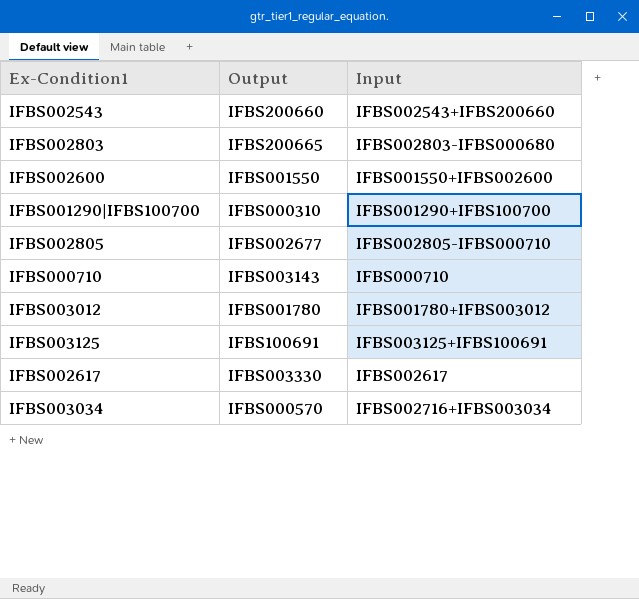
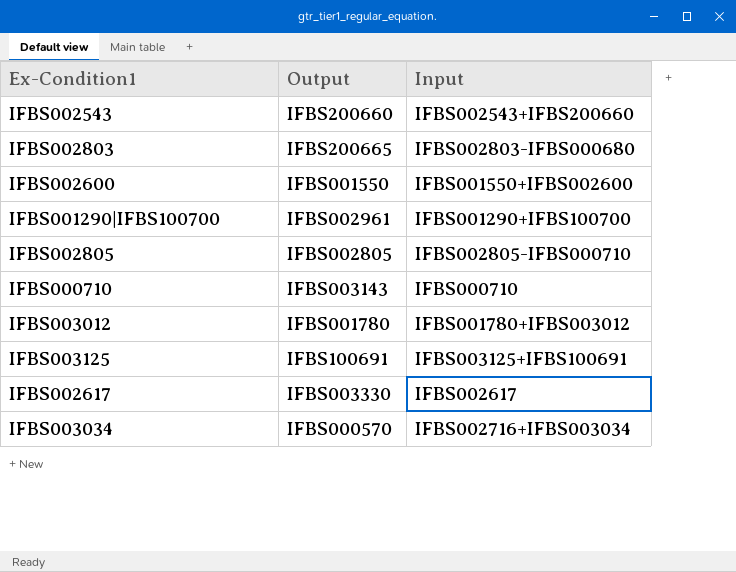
IFBS001290|IFBS100700 | Output: IFBS000310 -> IFBS002961
IFBS002805 | Output: IFBS002677 -> IFBS002805

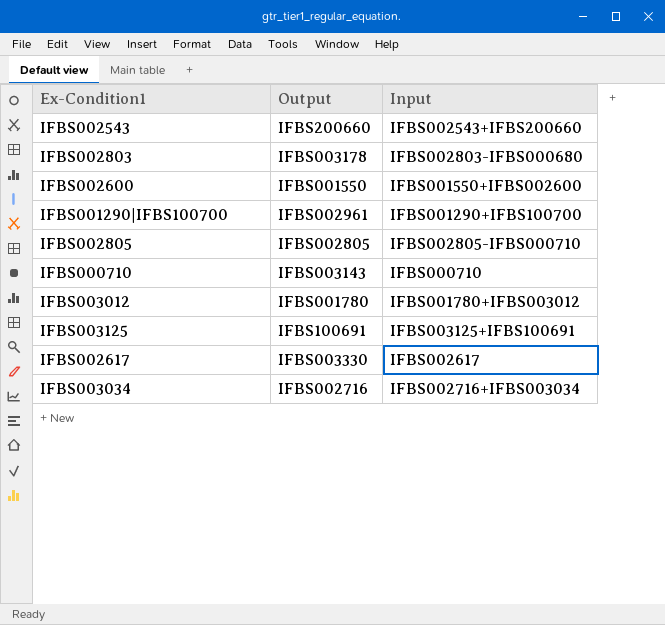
IFBS002803 | Output: IFBS200665 -> IFBS003178
IFBS003034 | Output: IFBS000570 -> IFBS002716

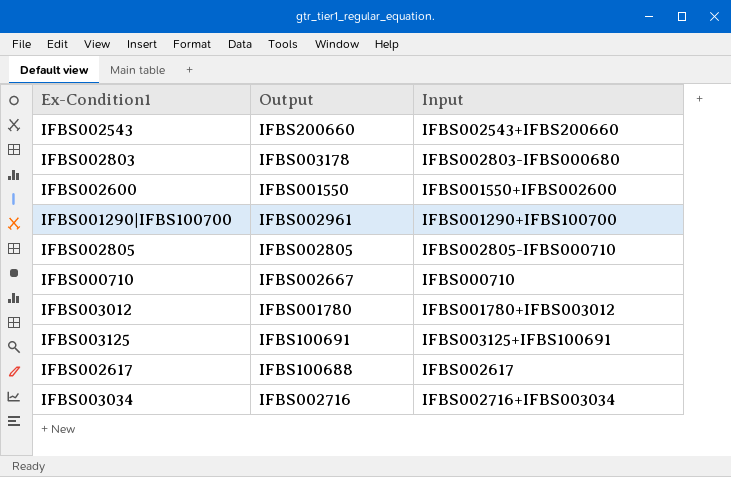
IFBS000710 | Output: IFBS003143 -> IFBS002667
IFBS002617 | Output: IFBS003330 -> IFBS100688

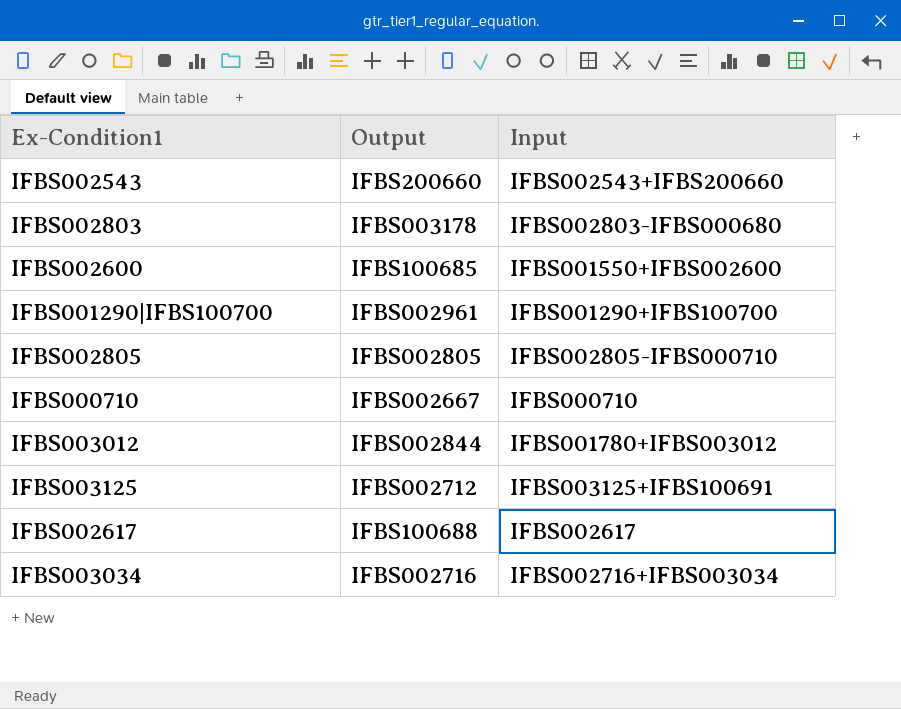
IFBS002600 | Output: IFBS001550 -> IFBS100685
IFBS003012 | Output: IFBS001780 -> IFBS002844
IFBS003125 | Output: IFBS100691 -> IFBS002712

